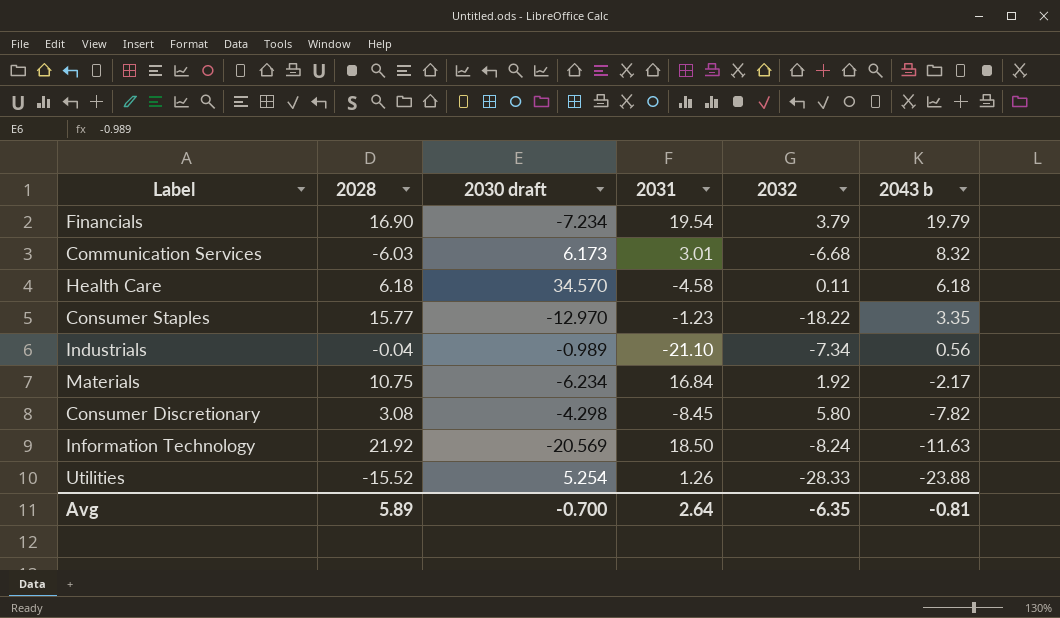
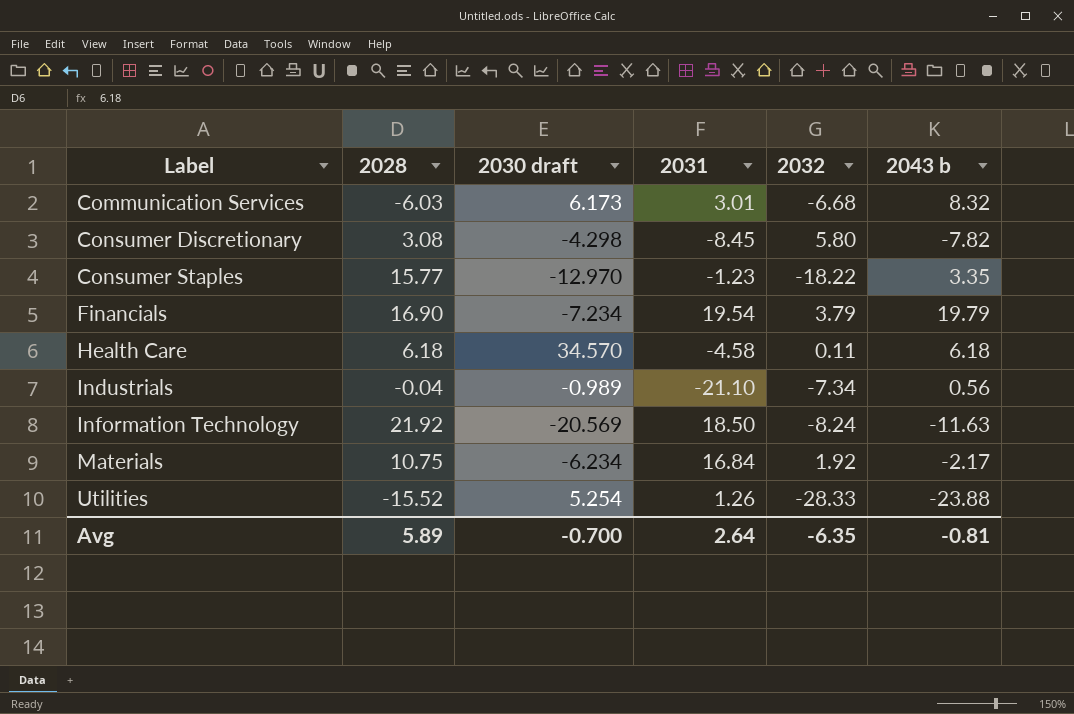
row order: 2043 b descending -> Label ascending

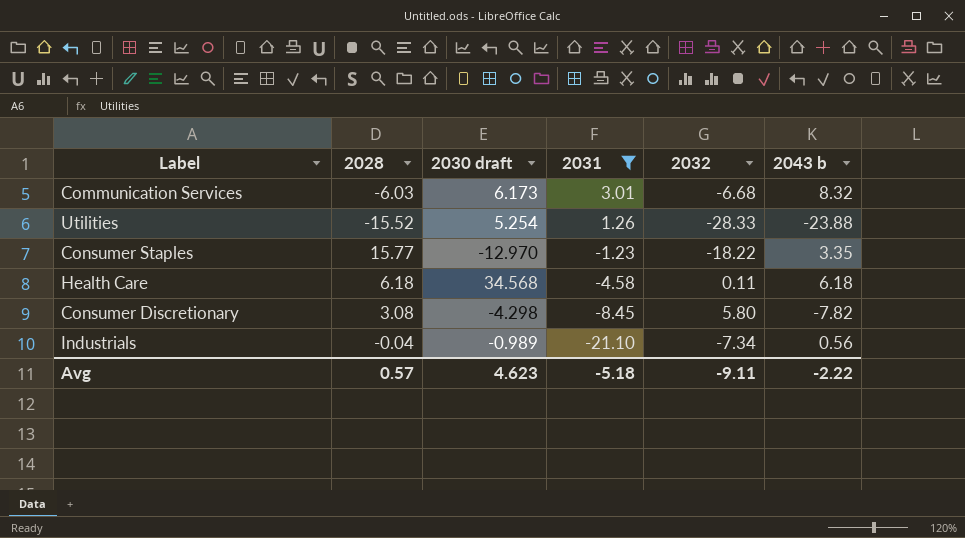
filter: none -> 2031 <= 3.01
row order: Label ascending -> 2031 descending
Health Care | 2030 draft: 34.570 -> 34.568
Avg | 2028: 5.89 -> 0.57
Avg | 2030 draft: -0.700 -> 4.623
Avg | 2031: 2.64 -> -5.18
Avg | 2032: -6.35 -> -9.11
Avg | 2043 b: -0.81 -> -2.22

